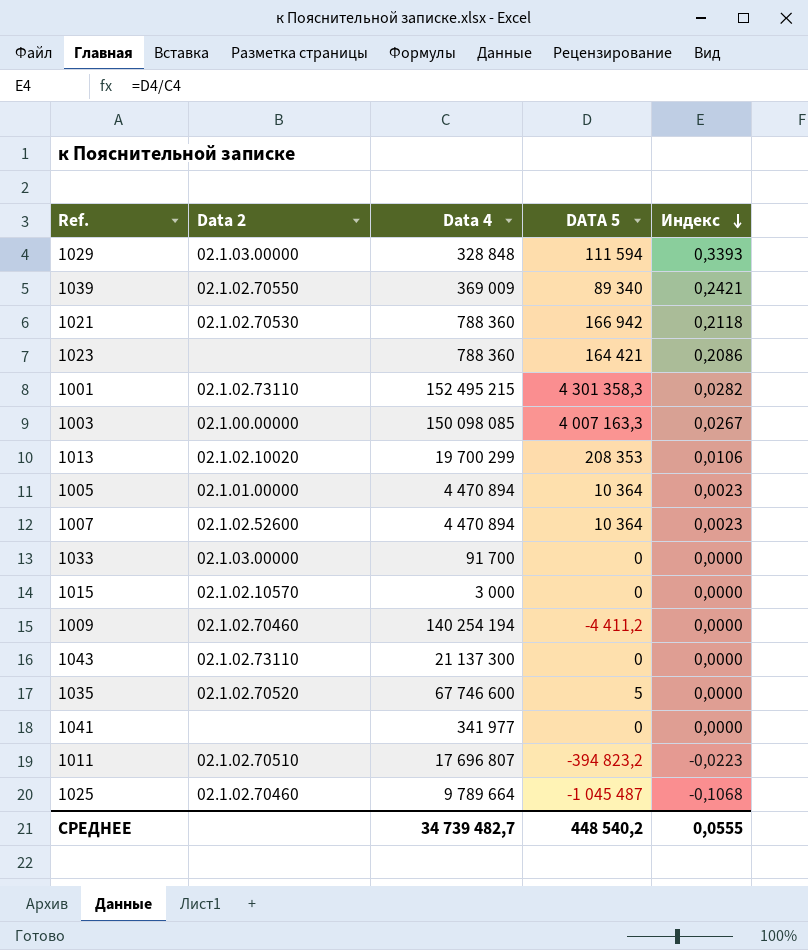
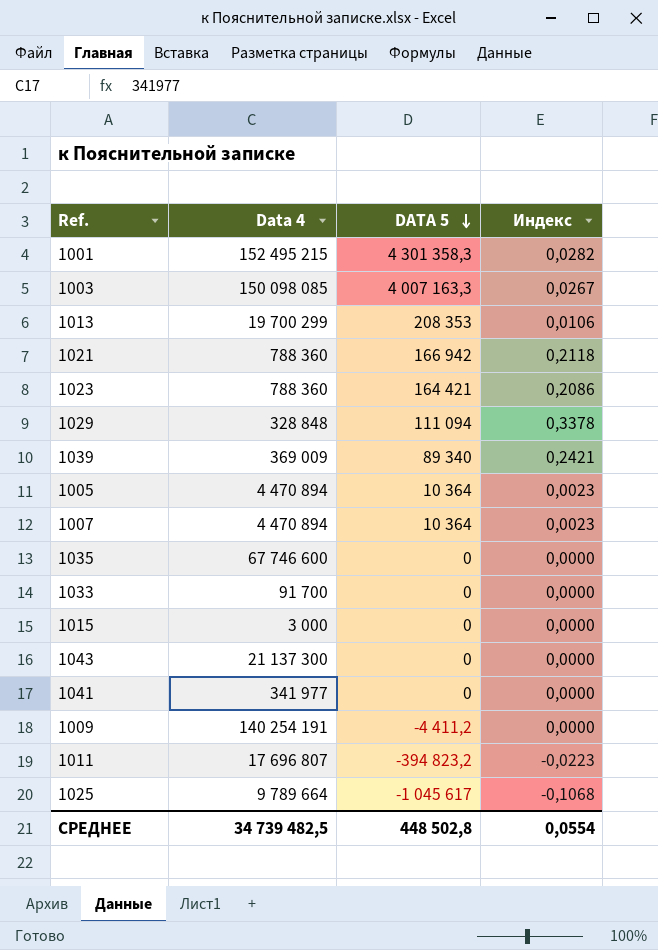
row order: Индекс descending -> DATA 5 descending
column Data 2 | position: 2 -> none
1029 | DATA 5: 111 594 -> 111 094
1029 | Индекс: 0,3393 -> 0,3378
1035 | DATA 5: 5 -> 0
1009 | Data 4: 140 254 194 -> 140 254 191
1025 | DATA 5: -1 045 487 -> -1 045 617
СРЕДНЕЕ | Data 4: 34 739 482,7 -> 34 739 482,5
СРЕДНЕЕ | DATA 5: 448 540,2 -> 448 502,8
СРЕДНЕЕ | Индекс: 0,0555 -> 0,0554

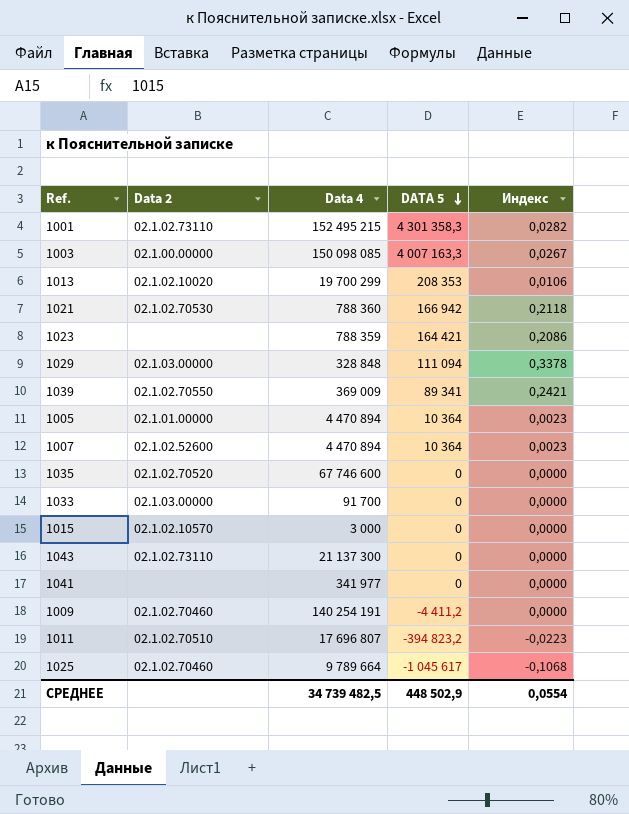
column Data 2 | position: none -> 2
1023 | Data 4: 788 360 -> 788 359
1039 | DATA 5: 89 340 -> 89 341
СРЕДНЕЕ | DATA 5: 448 502,8 -> 448 502,9

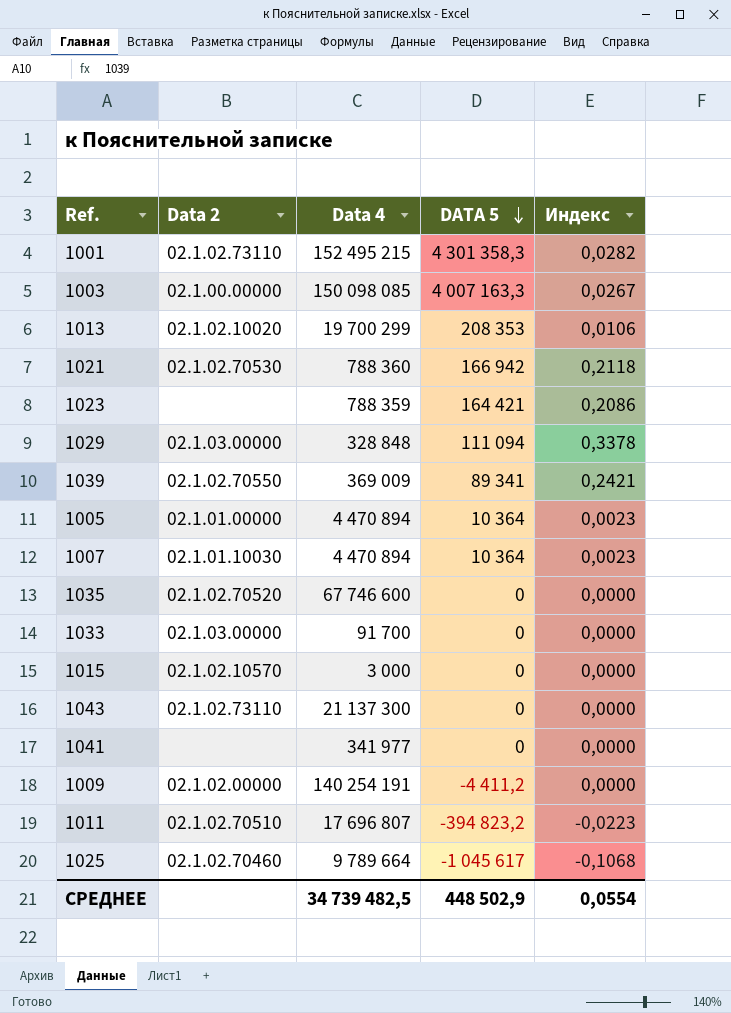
1007 | Data 2: 02.1.02.52600 -> 02.1.01.10030
1009 | Data 2: 02.1.02.70460 -> 02.1.02.00000

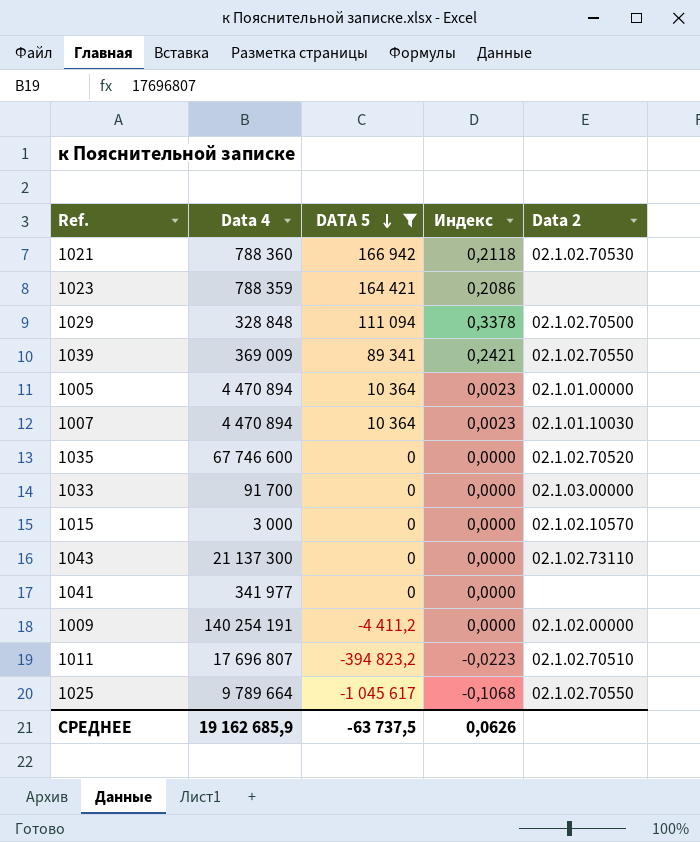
filter: none -> DATA 5 <= 166 942
column Data 2 | position: 2 -> 5
1029 | Data 2: 02.1.03.00000 -> 02.1.02.70500
1025 | Data 2: 02.1.02.70460 -> 02.1.02.70550
СРЕДНЕЕ | Data 4: 34 739 482,5 -> 19 162 685,9
СРЕДНЕЕ | DATA 5: 448 502,9 -> -63 737,5
СРЕДНЕЕ | Индекс: 0,0554 -> 0,0626

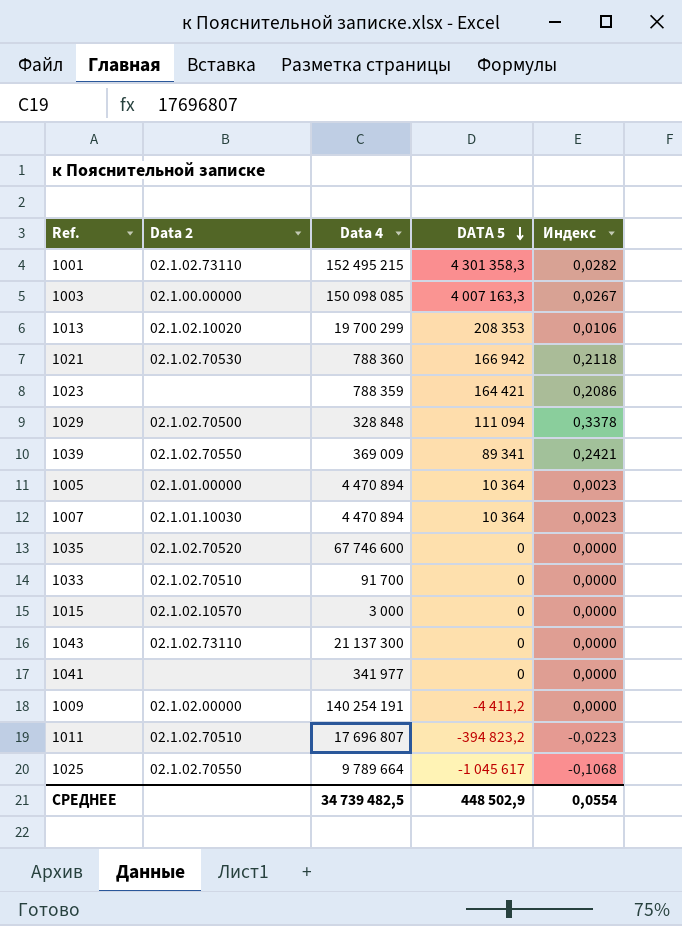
filter: DATA 5 <= 166 942 -> none
column Data 2 | position: 5 -> 2
1033 | Data 2: 02.1.03.00000 -> 02.1.02.70510
СРЕДНЕЕ | Data 4: 19 162 685,9 -> 34 739 482,5
СРЕДНЕЕ | DATA 5: -63 737,5 -> 448 502,9
СРЕДНЕЕ | Индекс: 0,0626 -> 0,0554

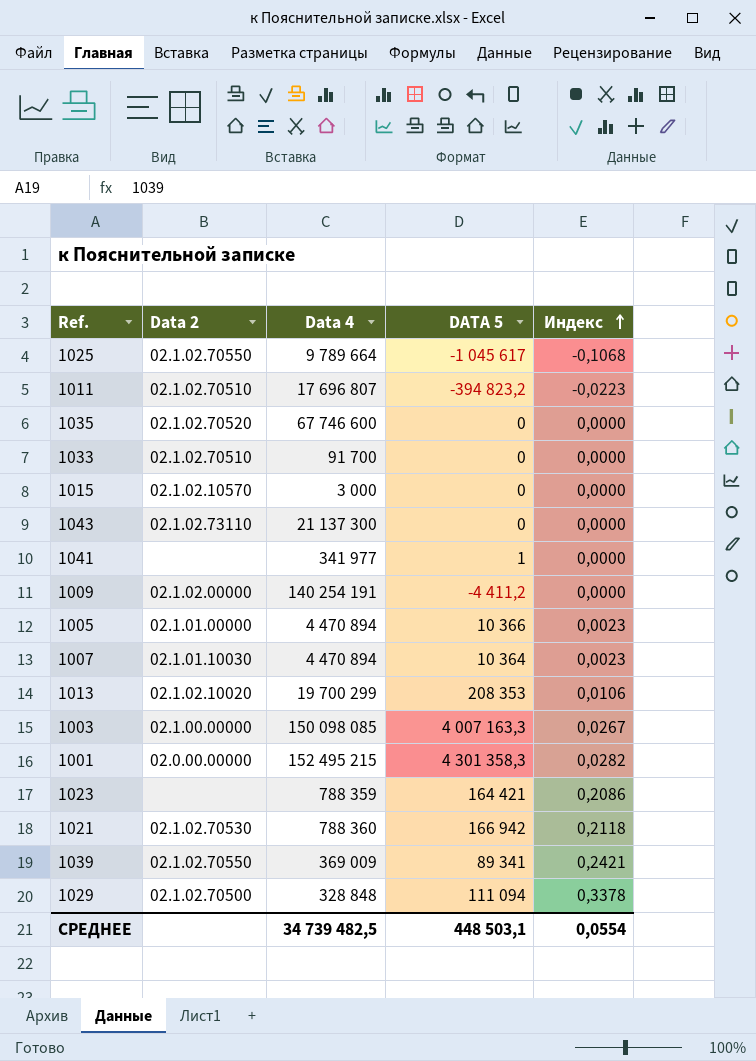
row order: DATA 5 descending -> Индекс ascending
1041 | DATA 5: 0 -> 1
1005 | DATA 5: 10 364 -> 10 366
1001 | Data 2: 02.1.02.73110 -> 02.0.00.00000
СРЕДНЕЕ | DATA 5: 448 502,9 -> 448 503,1

